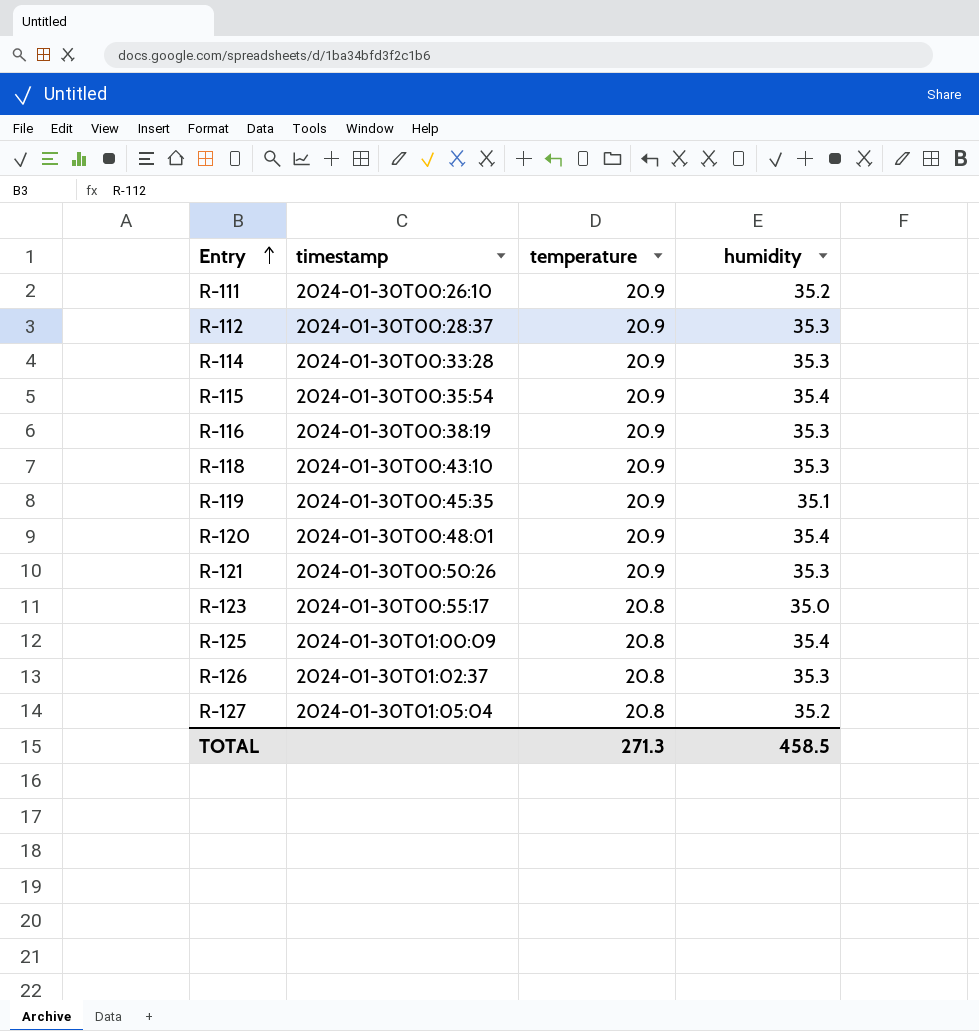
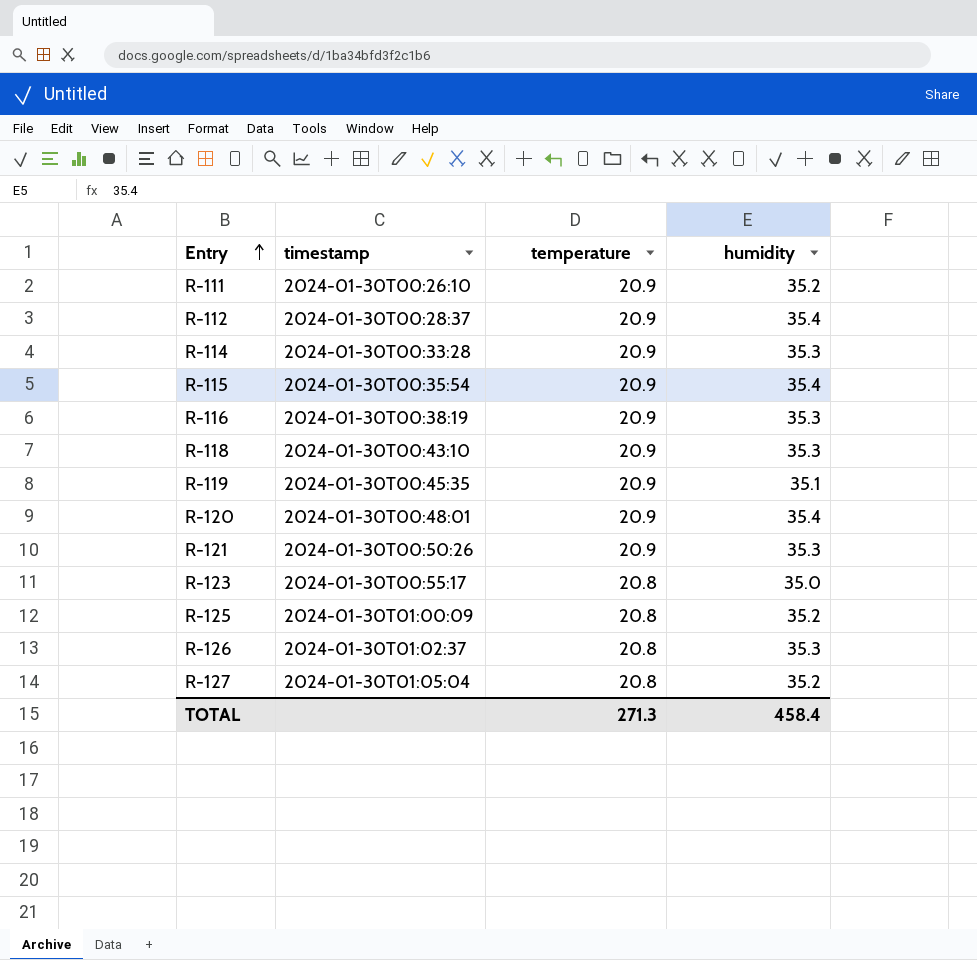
R-112 | humidity: 35.3 -> 35.4
R-125 | humidity: 35.4 -> 35.2
TOTAL | humidity: 458.5 -> 458.4

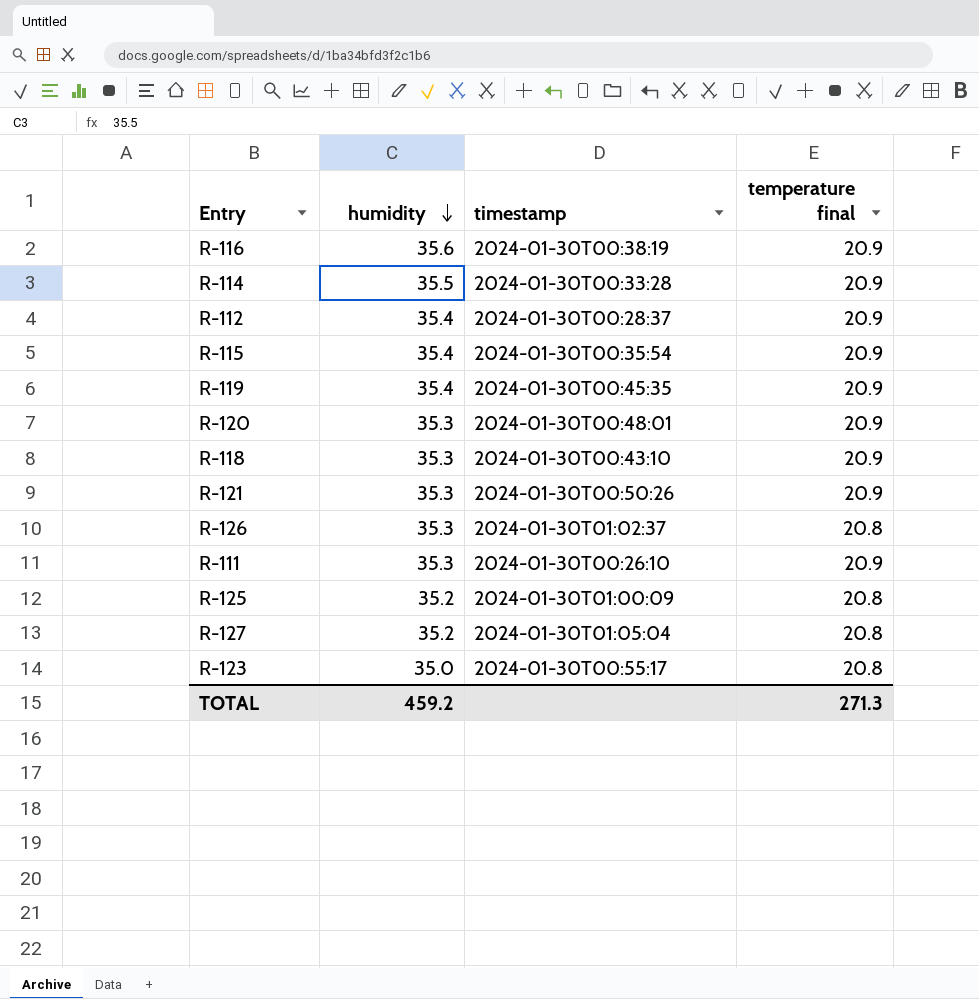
row order: Entry ascending -> humidity descending
column humidity | position: 4 -> 2
column name: temperature -> temperature final
R-116 | humidity: 35.3 -> 35.6
R-114 | humidity: 35.3 -> 35.5
R-119 | humidity: 35.1 -> 35.4
R-120 | humidity: 35.4 -> 35.3
R-111 | humidity: 35.2 -> 35.3
TOTAL | humidity: 458.4 -> 459.2

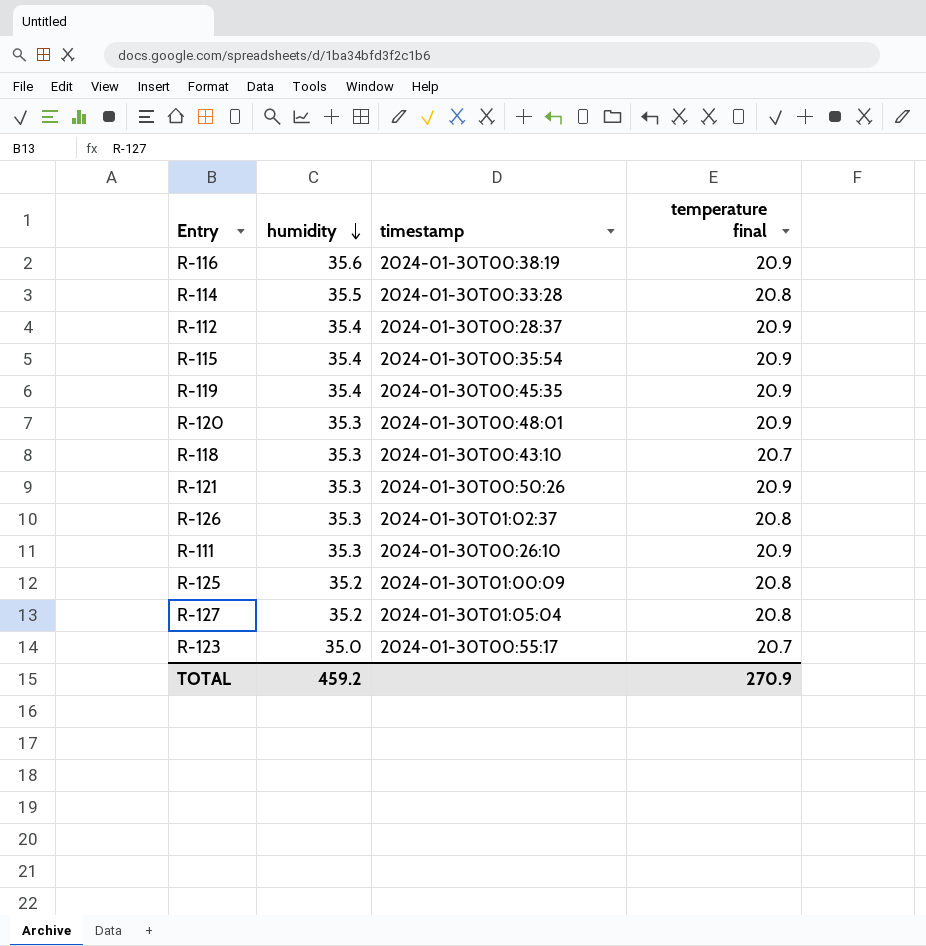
R-114 | temperature final: 20.9 -> 20.8
R-118 | temperature final: 20.9 -> 20.7
R-123 | temperature final: 20.8 -> 20.7
TOTAL | temperature final: 271.3 -> 270.9

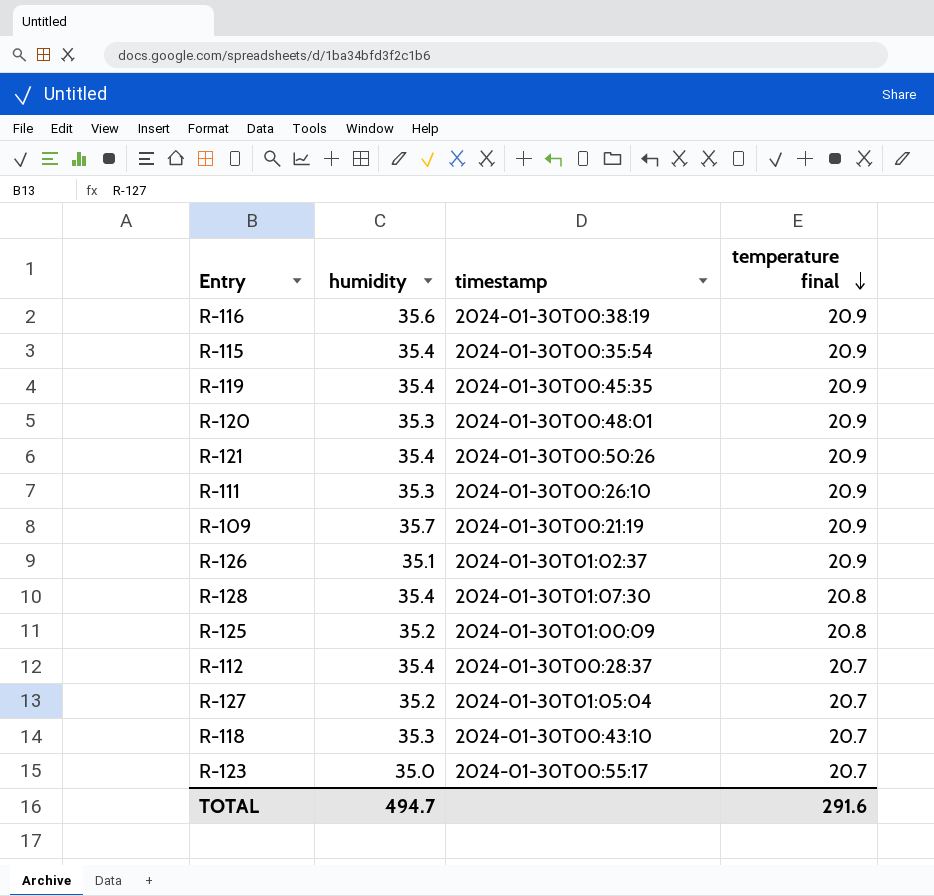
row order: humidity descending -> temperature final descending
row R-114: 35.5 | 2024-01-30T00:33:28 | 20.8 -> none
R-121 | humidity: 35.3 -> 35.4
row R-109: none -> 35.7 | 2024-01-30T00:21:19 | 20.9
R-126 | humidity: 35.3 -> 35.1
R-126 | temperature final: 20.8 -> 20.9
row R-128: none -> 35.4 | 2024-01-30T01:07:30 | 20.8
R-112 | temperature final: 20.9 -> 20.7
R-127 | temperature final: 20.8 -> 20.7
TOTAL | humidity: 459.2 -> 494.7
TOTAL | temperature final: 270.9 -> 291.6

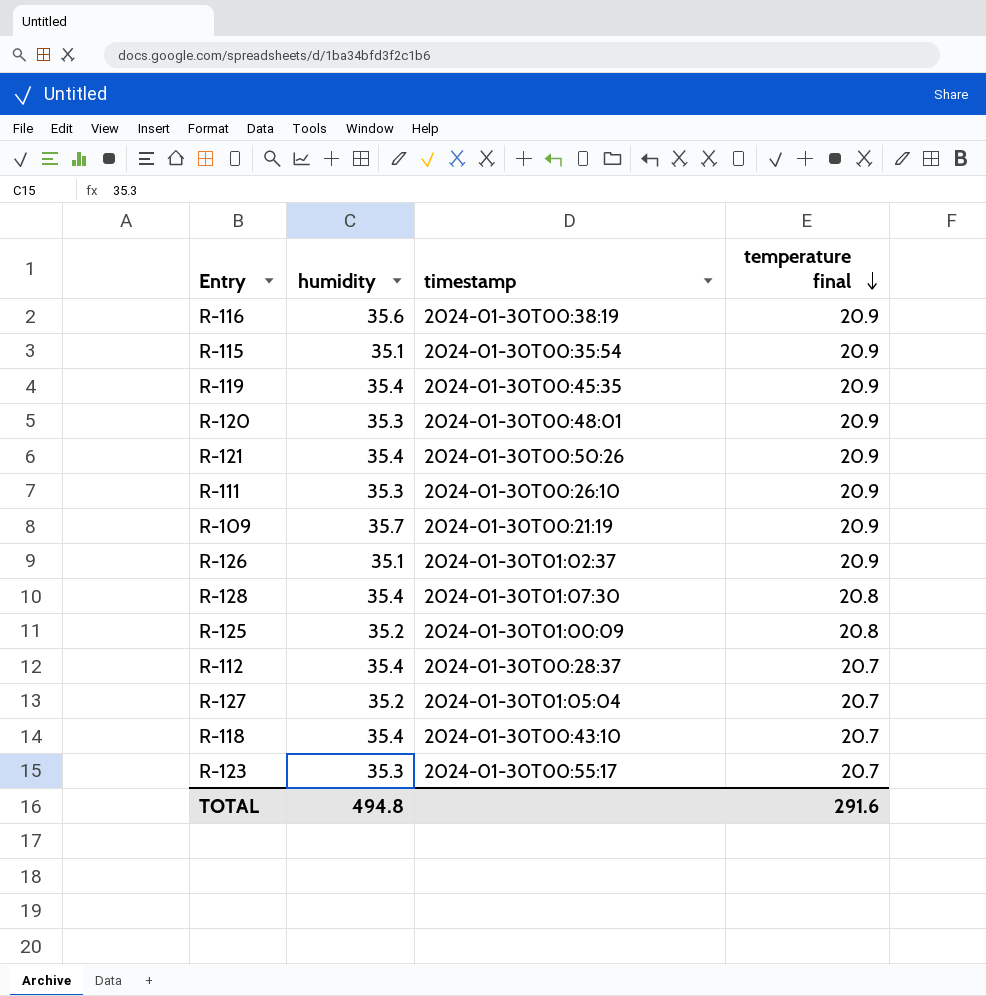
R-115 | humidity: 35.4 -> 35.1
R-118 | humidity: 35.3 -> 35.4
R-123 | humidity: 35.0 -> 35.3
TOTAL | humidity: 494.7 -> 494.8

